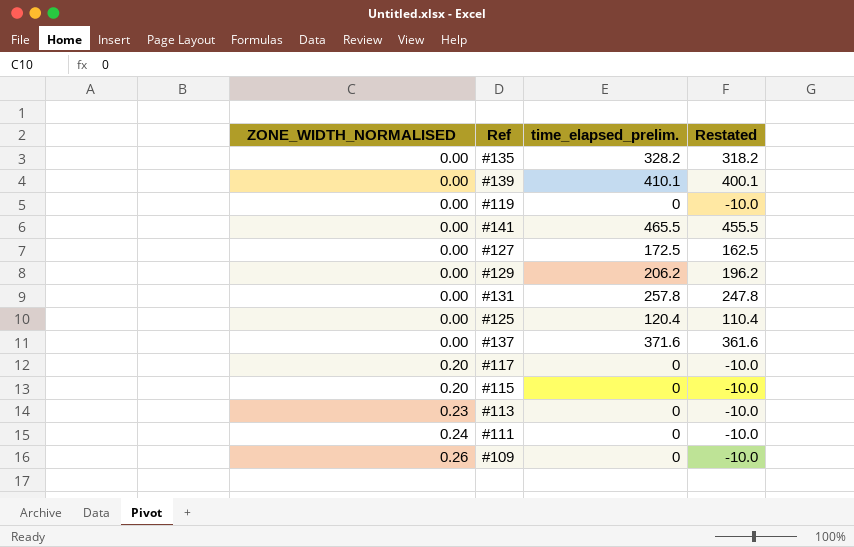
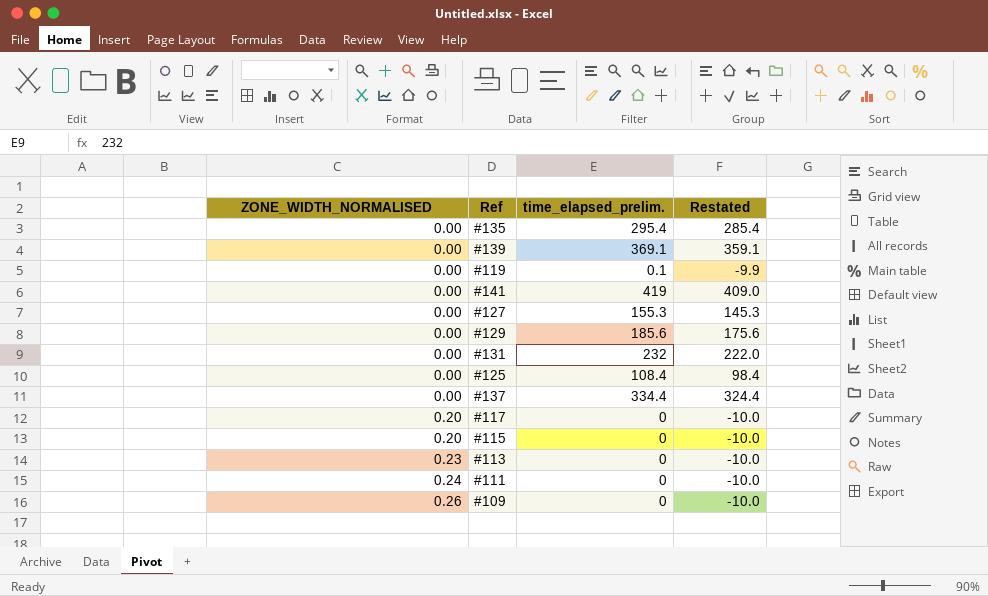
#135 | time_elapsed_prelim.: 328.2 -> 295.4
#135 | Restated: 318.2 -> 285.4
#139 | time_elapsed_prelim.: 410.1 -> 369.1
#139 | Restated: 400.1 -> 359.1
#119 | time_elapsed_prelim.: 0 -> 0.1
#119 | Restated: -10.0 -> -9.9
#141 | time_elapsed_prelim.: 465.5 -> 419
#141 | Restated: 455.5 -> 409.0
#127 | time_elapsed_prelim.: 172.5 -> 155.3
#127 | Restated: 162.5 -> 145.3
#129 | time_elapsed_prelim.: 206.2 -> 185.6
#129 | Restated: 196.2 -> 175.6
#131 | time_elapsed_prelim.: 257.8 -> 232
#131 | Restated: 247.8 -> 222.0
#125 | time_elapsed_prelim.: 120.4 -> 108.4
#125 | Restated: 110.4 -> 98.4
#137 | time_elapsed_prelim.: 371.6 -> 334.4
#137 | Restated: 361.6 -> 324.4

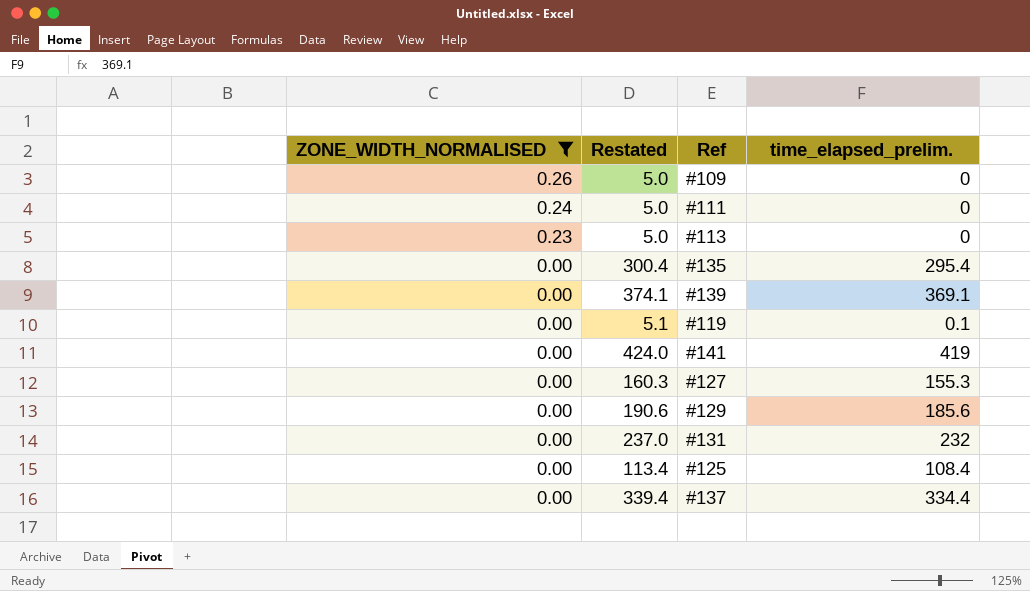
filter: none -> ZONE_WIDTH_NORMALISED != 0.20
row order: ZONE_WIDTH_NORMALISED ascending -> ZONE_WIDTH_NORMALISED descending
column Restated | formula: [time_elapsed_prelim.] - 10 -> [time_elapsed_prelim.] + 5
column Restated | position: 4 -> 2

